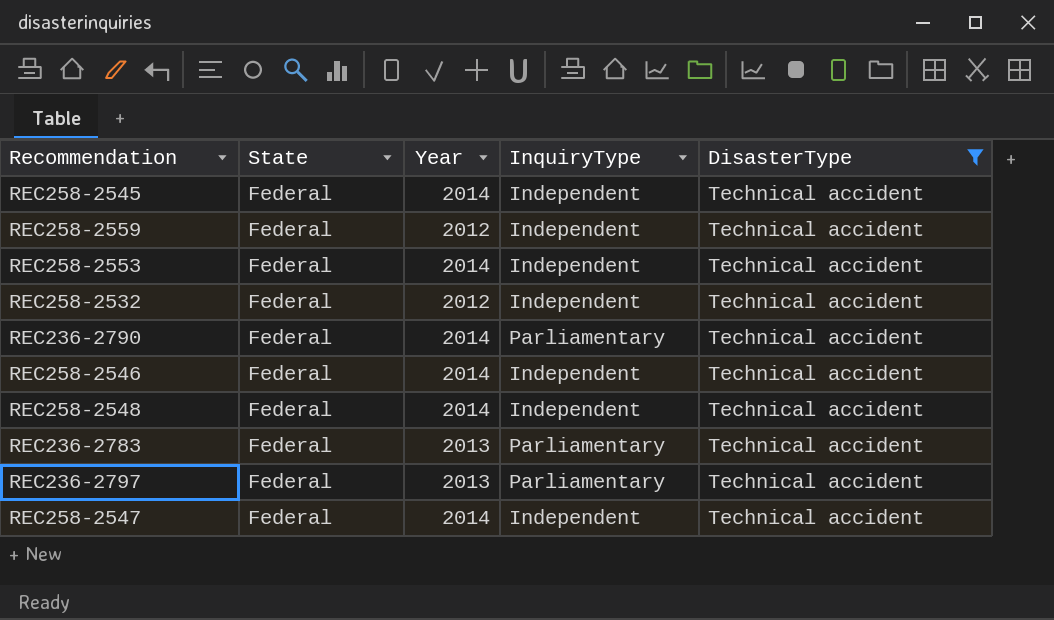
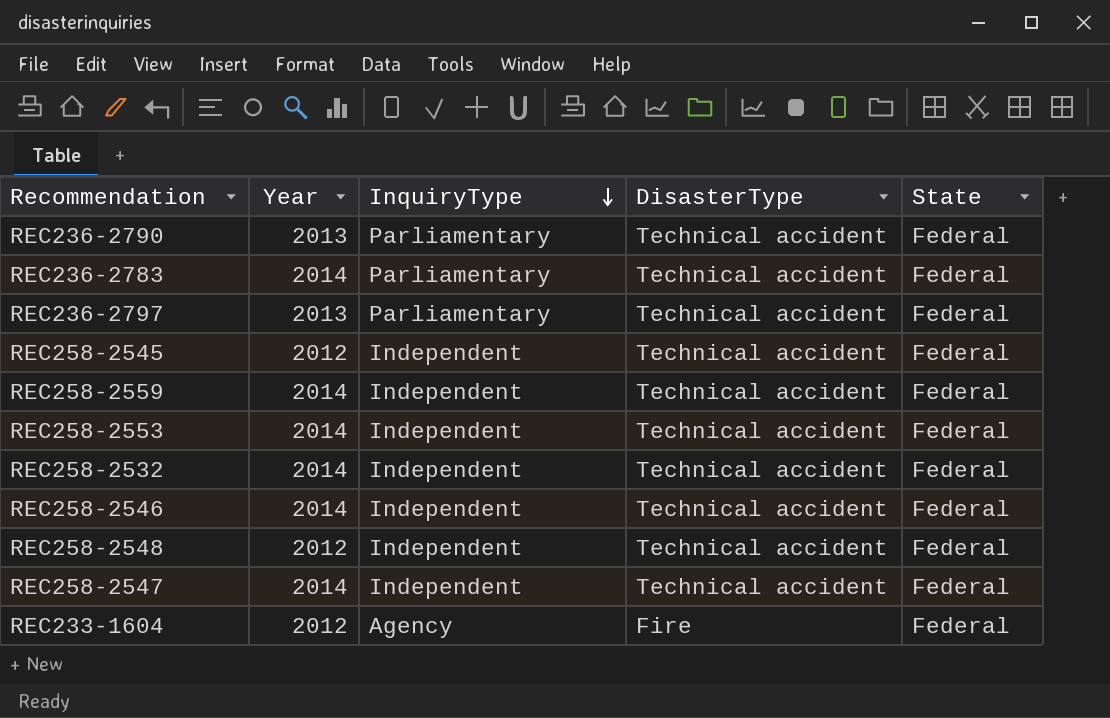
filter: DisasterType = Technical accident -> none
row order: none -> InquiryType descending
column State | position: 2 -> 5
REC236-2790 | Year: 2014 -> 2013
REC236-2783 | Year: 2013 -> 2014
REC258-2545 | Year: 2014 -> 2012
REC258-2559 | Year: 2012 -> 2014
REC258-2532 | Year: 2012 -> 2014
REC258-2548 | Year: 2014 -> 2012

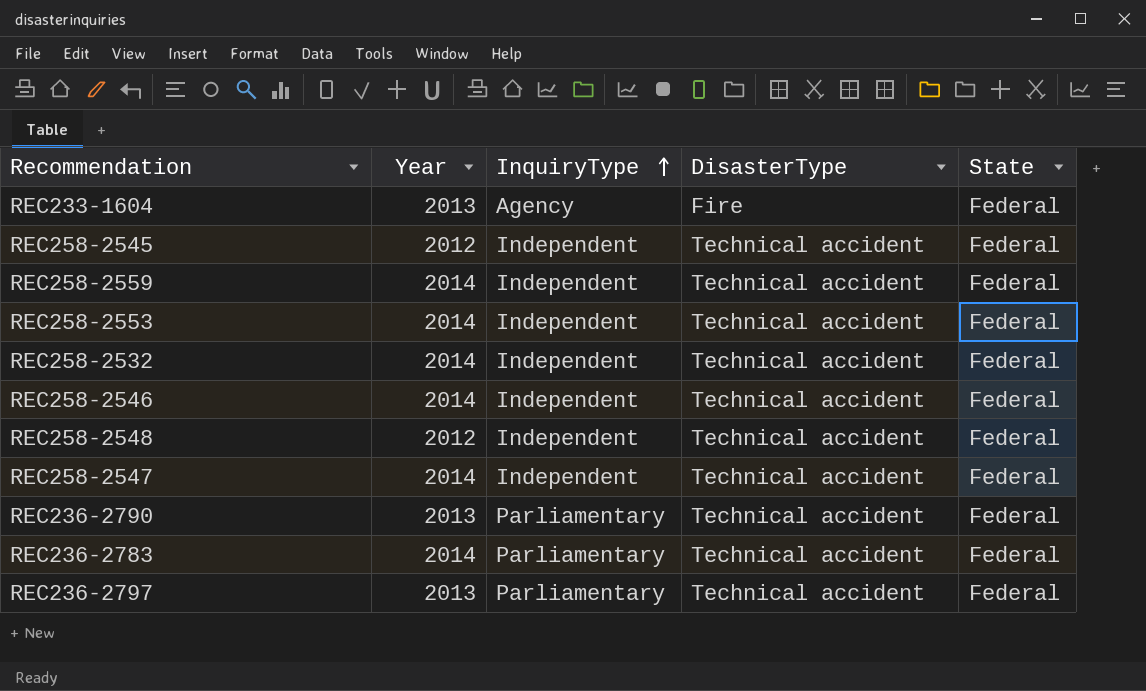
row order: InquiryType descending -> InquiryType ascending
REC233-1604 | Year: 2012 -> 2013

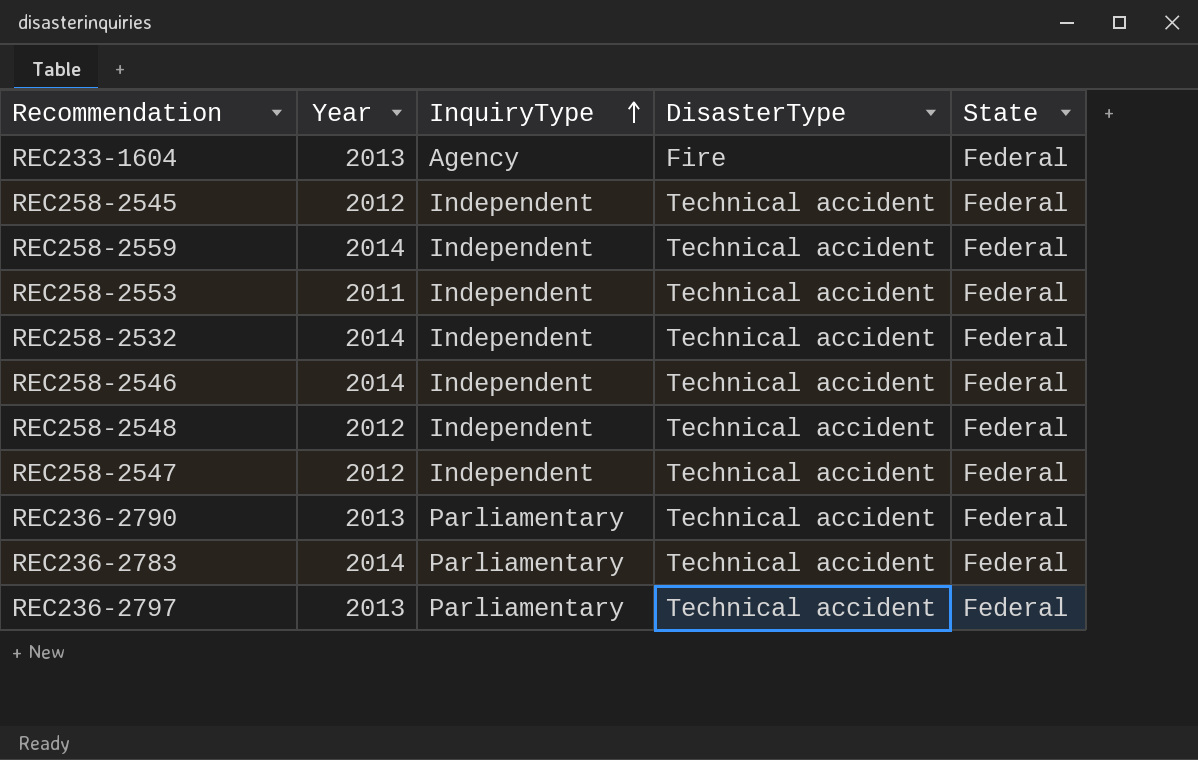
REC258-2553 | Year: 2014 -> 2011
REC258-2547 | Year: 2014 -> 2012

